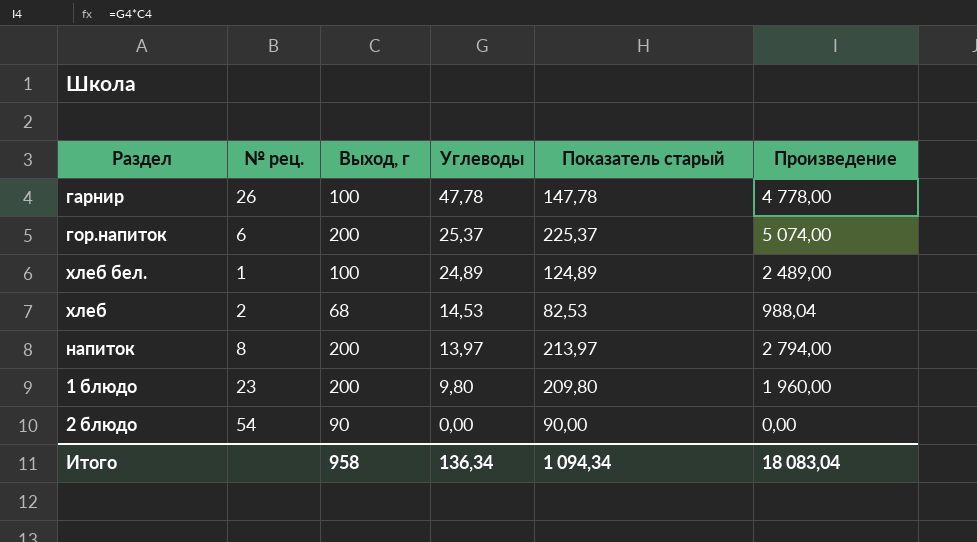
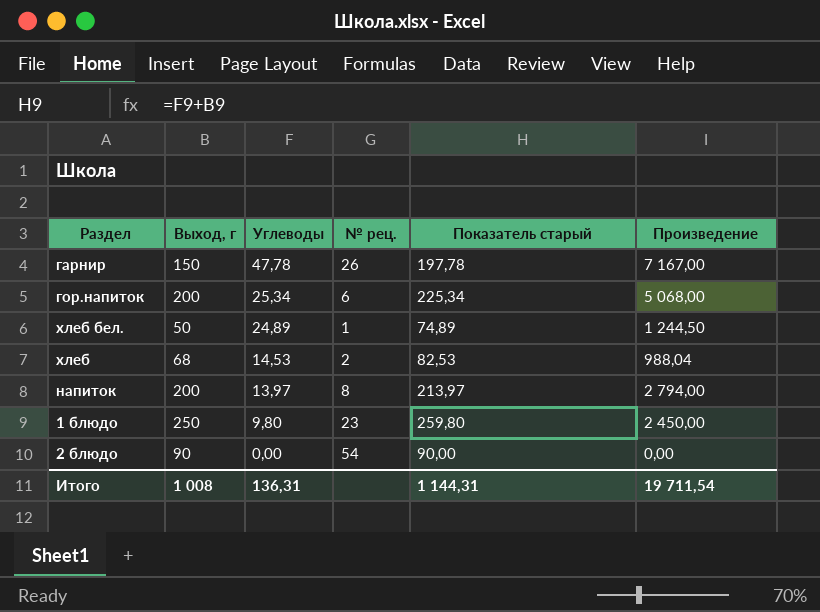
column № рец. | position: 2 -> 4
гарнир | Выход, г: 100 -> 150
гарнир | Показатель старый: 147,78 -> 197,78
гарнир | Произведение: 4 778,00 -> 7 167,00
гор.напиток | Углеводы: 25,37 -> 25,34
гор.напиток | Показатель старый: 225,37 -> 225,34
гор.напиток | Произведение: 5 074,00 -> 5 068,00
хлеб бел. | Выход, г: 100 -> 50
хлеб бел. | Показатель старый: 124,89 -> 74,89
хлеб бел. | Произведение: 2 489,00 -> 1 244,50
1 блюдо | Выход, г: 200 -> 250
1 блюдо | Показатель старый: 209,80 -> 259,80
1 блюдо | Произведение: 1 960,00 -> 2 450,00
Итого | Выход, г: 958 -> 1 008
Итого | Углеводы: 136,34 -> 136,31
Итого | Показатель старый: 1 094,34 -> 1 144,31
Итого | Произведение: 18 083,04 -> 19 711,54

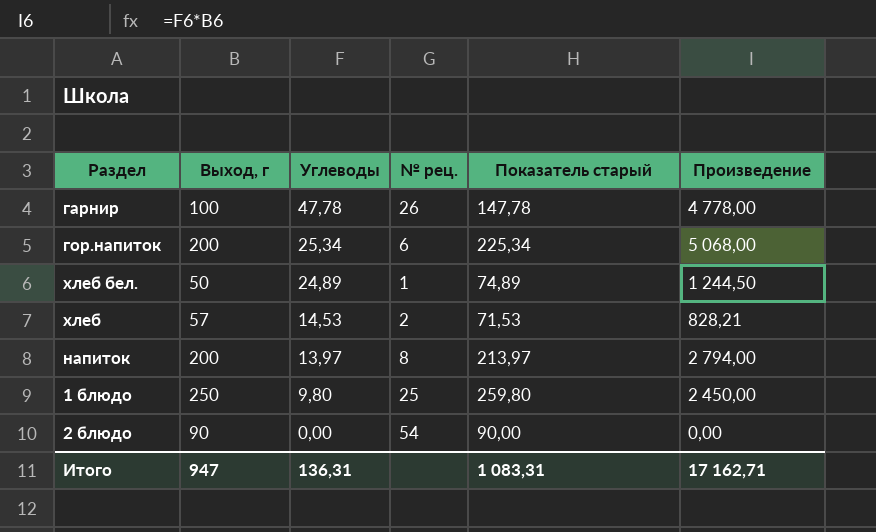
гарнир | Выход, г: 150 -> 100
гарнир | Показатель старый: 197,78 -> 147,78
гарнир | Произведение: 7 167,00 -> 4 778,00
хлеб | Выход, г: 68 -> 57
хлеб | Показатель старый: 82,53 -> 71,53
хлеб | Произведение: 988,04 -> 828,21
1 блюдо | № рец.: 23 -> 25
Итого | Выход, г: 1 008 -> 947
Итого | Показатель старый: 1 144,31 -> 1 083,31
Итого | Произведение: 19 711,54 -> 17 162,71

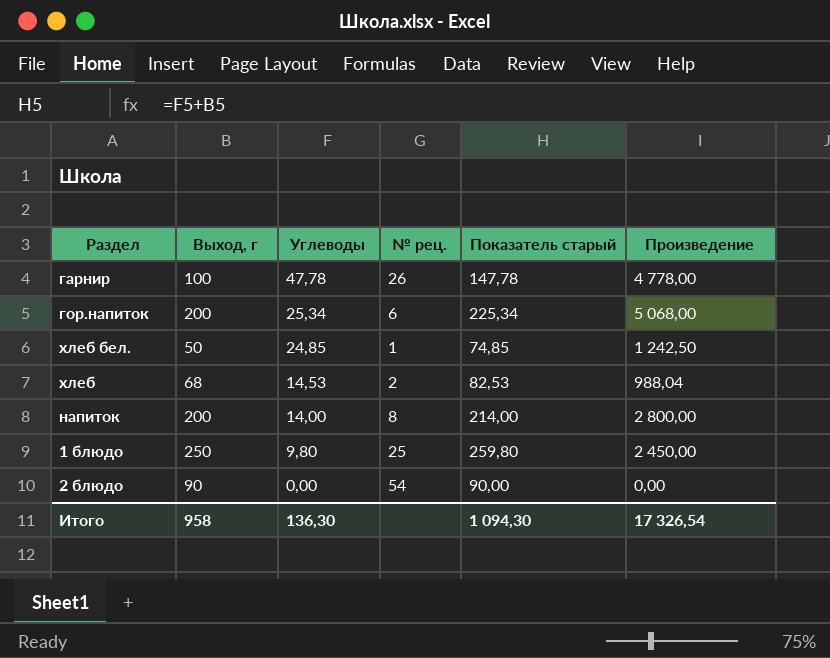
хлеб бел. | Углеводы: 24,89 -> 24,85
хлеб бел. | Показатель старый: 74,89 -> 74,85
хлеб бел. | Произведение: 1 244,50 -> 1 242,50
хлеб | Выход, г: 57 -> 68
хлеб | Показатель старый: 71,53 -> 82,53
хлеб | Произведение: 828,21 -> 988,04
напиток | Углеводы: 13,97 -> 14,00
напиток | Показатель старый: 213,97 -> 214,00
напиток | Произведение: 2 794,00 -> 2 800,00
Итого | Выход, г: 947 -> 958
Итого | Углеводы: 136,31 -> 136,30
Итого | Показатель старый: 1 083,31 -> 1 094,30
Итого | Произведение: 17 162,71 -> 17 326,54

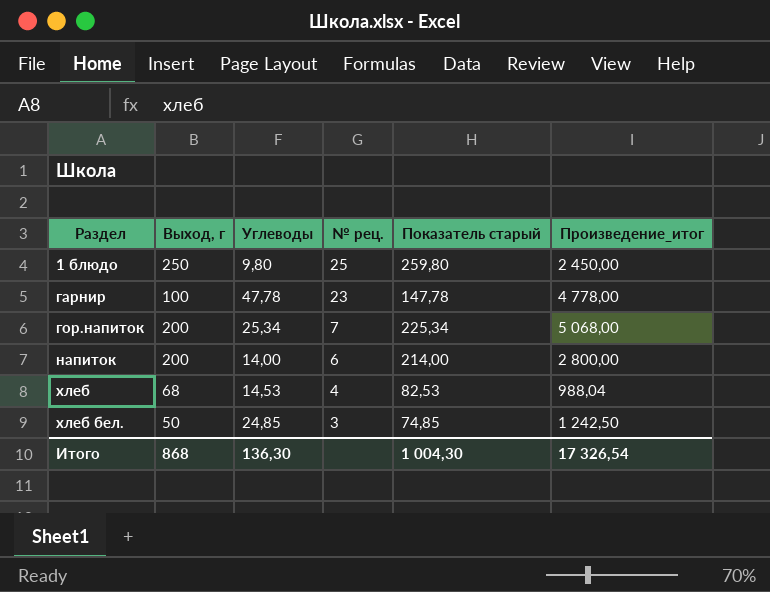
row order: Углеводы descending -> Раздел ascending
column name: Произведение -> Произведение_итог
row 2 блюдо: 90 | 0,00 | 54 | 90,00 | 0,00 -> none
гарнир | № рец.: 26 -> 23
гор.напиток | № рец.: 6 -> 7
напиток | № рец.: 8 -> 6
хлеб | № рец.: 2 -> 4
хлеб бел. | № рец.: 1 -> 3
Итого | Выход, г: 958 -> 868
Итого | Показатель старый: 1 094,30 -> 1 004,30

